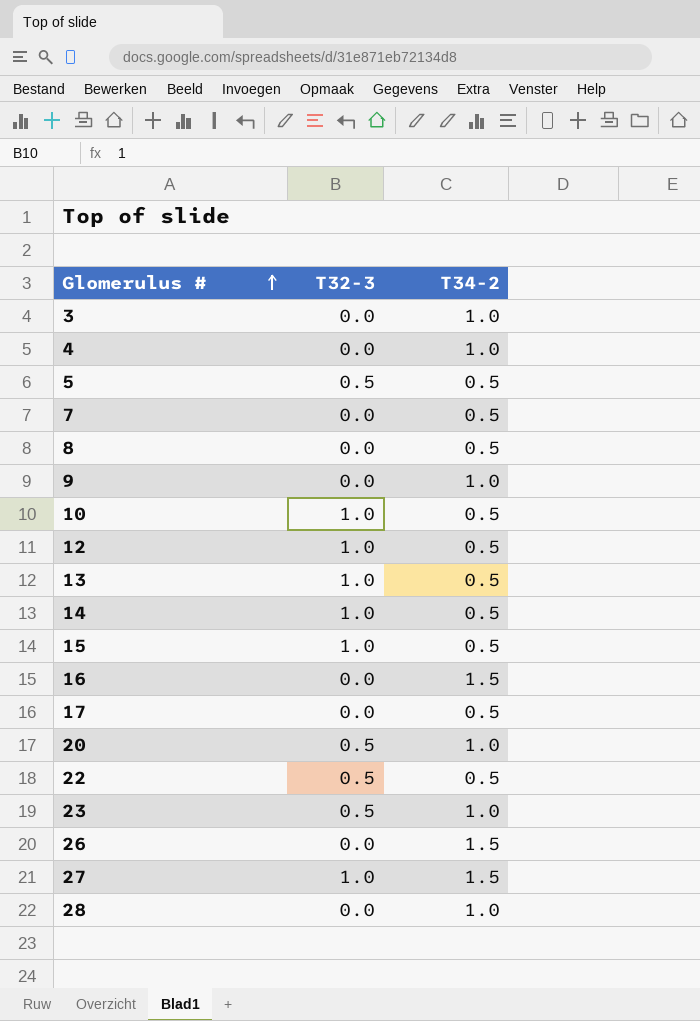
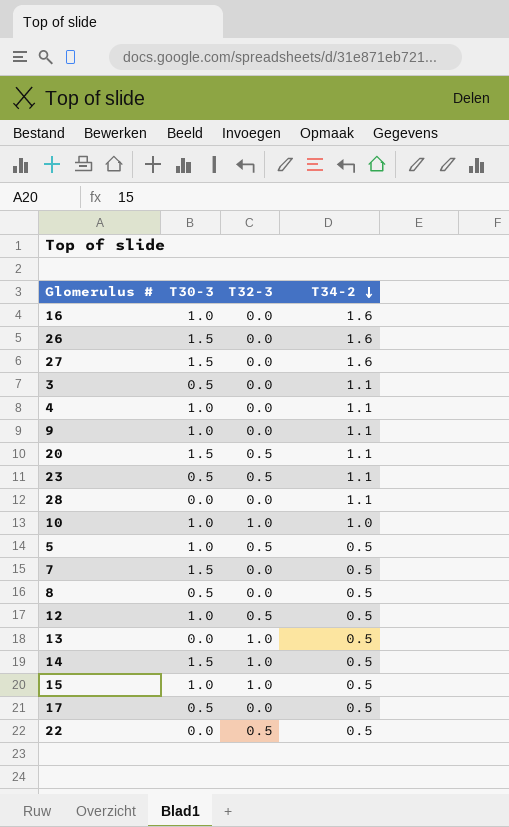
row order: Glomerulus # ascending -> T34-2 descending
column T30-3 | position: none -> 2
16 | T34-2: 1.5 -> 1.6
26 | T34-2: 1.5 -> 1.6
27 | T32-3: 1.0 -> 0.0
27 | T34-2: 1.5 -> 1.6
3 | T34-2: 1.0 -> 1.1
4 | T34-2: 1.0 -> 1.1
9 | T34-2: 1.0 -> 1.1
20 | T34-2: 1.0 -> 1.1
23 | T34-2: 1.0 -> 1.1
28 | T34-2: 1.0 -> 1.1
10 | T34-2: 0.5 -> 1.0
12 | T32-3: 1.0 -> 0.5

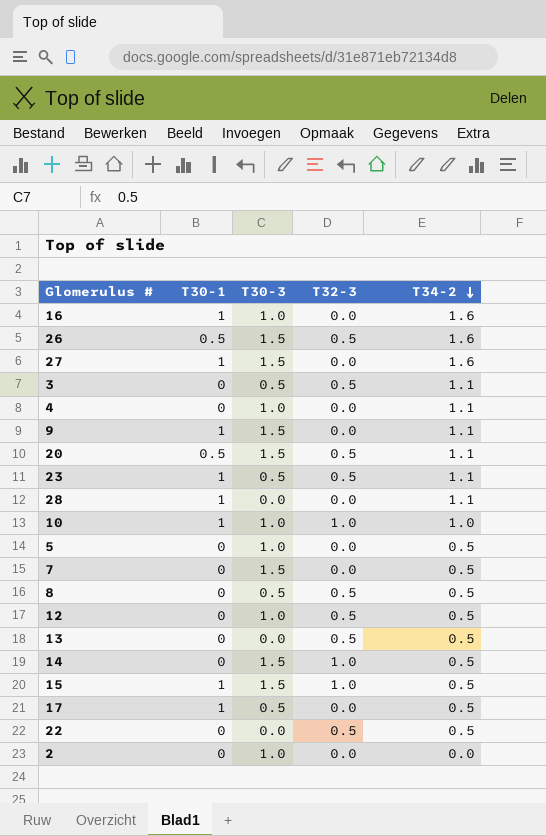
column T30-1 | position: none -> 2
26 | T32-3: 0.0 -> 0.5
3 | T32-3: 0.0 -> 0.5
9 | T30-3: 1.0 -> 1.5
5 | T32-3: 0.5 -> 0.0
8 | T32-3: 0.0 -> 0.5
13 | T32-3: 1.0 -> 0.5
15 | T30-3: 1.0 -> 1.5
row 2: none -> 0 | 1.0 | 0.0 | 0.0

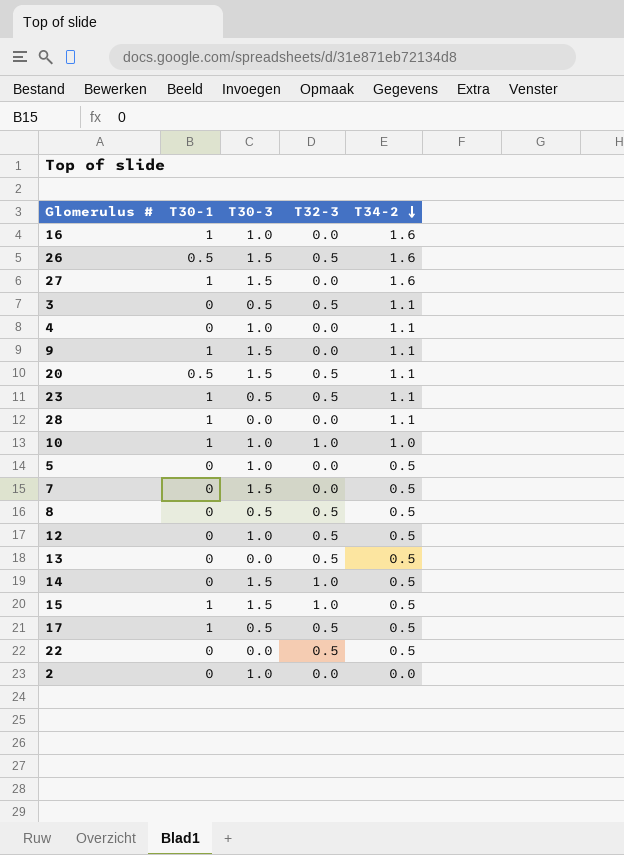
17 | T32-3: 0.0 -> 0.5

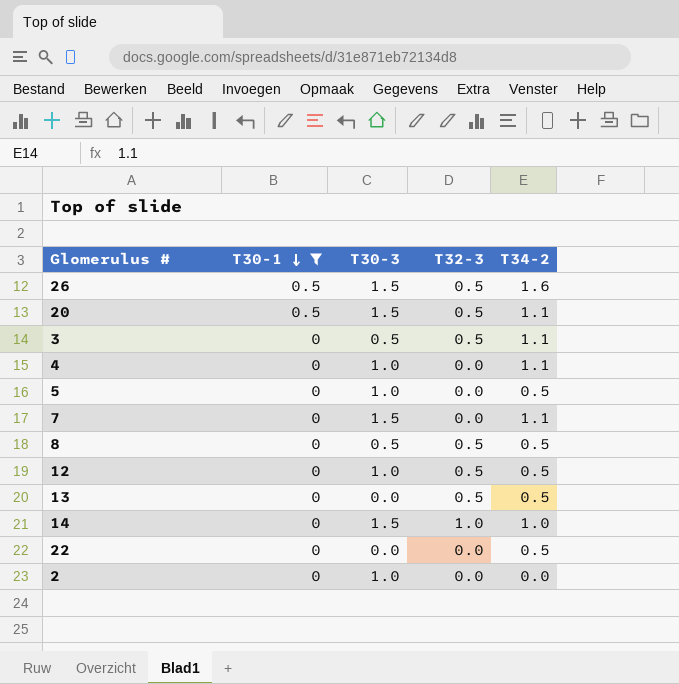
filter: none -> T30-1 != 1
row order: T34-2 descending -> T30-1 descending
7 | T34-2: 0.5 -> 1.1
14 | T34-2: 0.5 -> 1.0
22 | T32-3: 0.5 -> 0.0

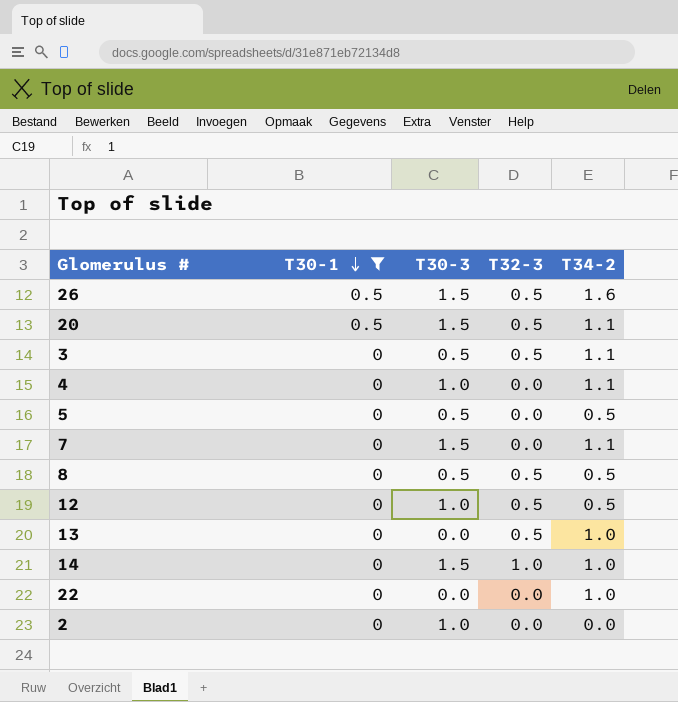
5 | T30-3: 1.0 -> 0.5
13 | T34-2: 0.5 -> 1.0
22 | T34-2: 0.5 -> 1.0

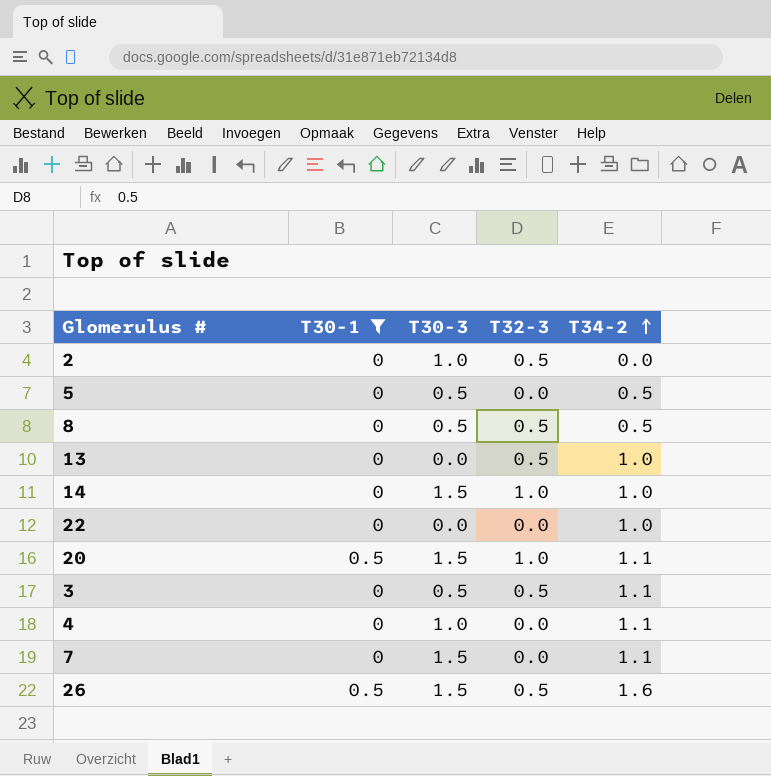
row order: T30-1 descending -> T34-2 ascending
row 12: 0 | 1.0 | 0.5 | 0.5 -> none
2 | T32-3: 0.0 -> 0.5
20 | T32-3: 0.5 -> 1.0

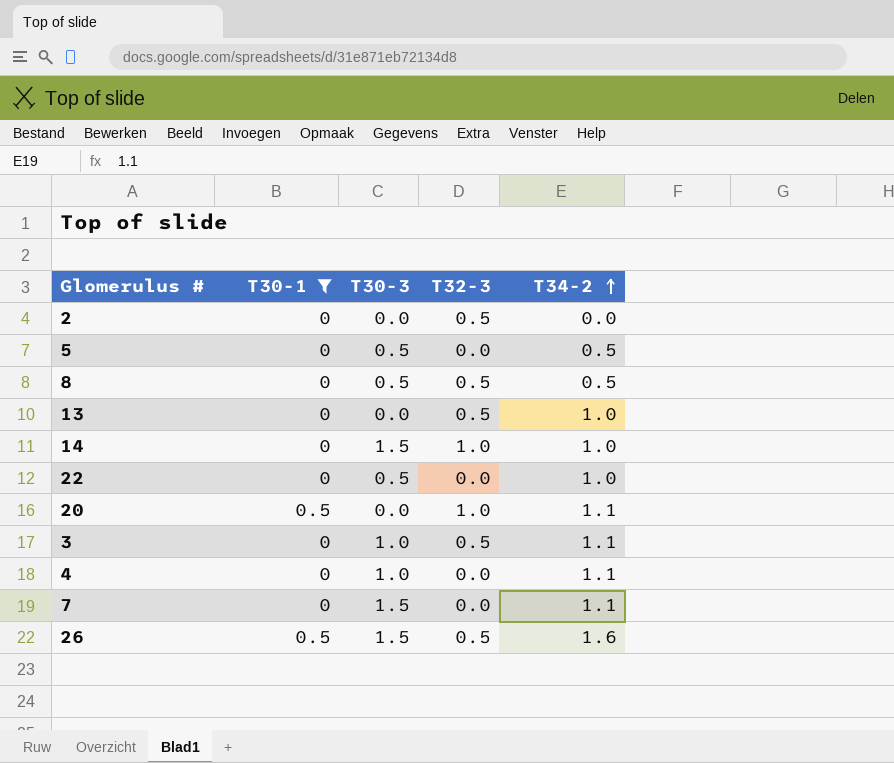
2 | T30-3: 1.0 -> 0.0
22 | T30-3: 0.0 -> 0.5
20 | T30-3: 1.5 -> 0.0
3 | T30-3: 0.5 -> 1.0

